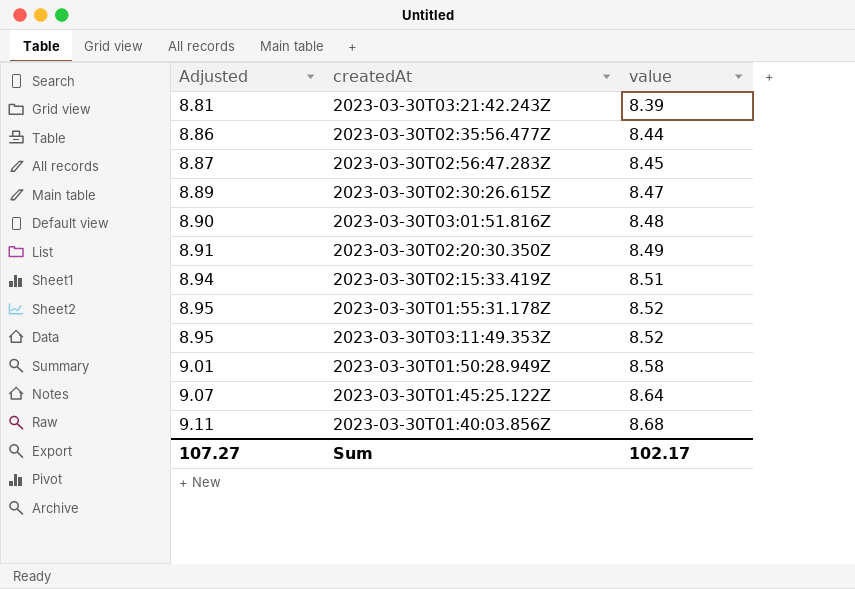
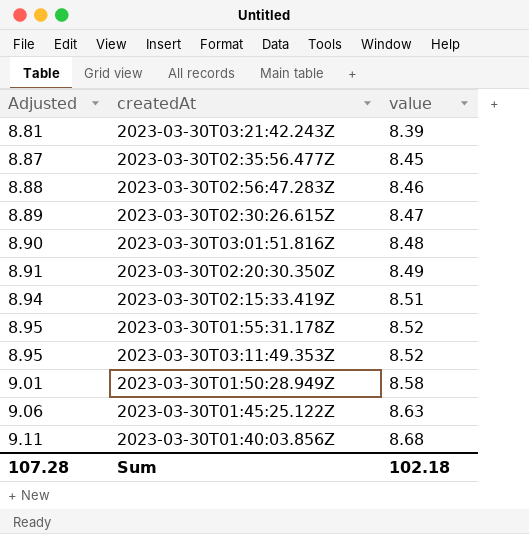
2023-03-30T02:35:56.477Z | Adjusted: 8.86 -> 8.87
2023-03-30T02:35:56.477Z | value: 8.44 -> 8.45
2023-03-30T02:56:47.283Z | Adjusted: 8.87 -> 8.88
2023-03-30T02:56:47.283Z | value: 8.45 -> 8.46
2023-03-30T01:45:25.122Z | Adjusted: 9.07 -> 9.06
2023-03-30T01:45:25.122Z | value: 8.64 -> 8.63
Sum | Adjusted: 107.27 -> 107.28
Sum | value: 102.17 -> 102.18

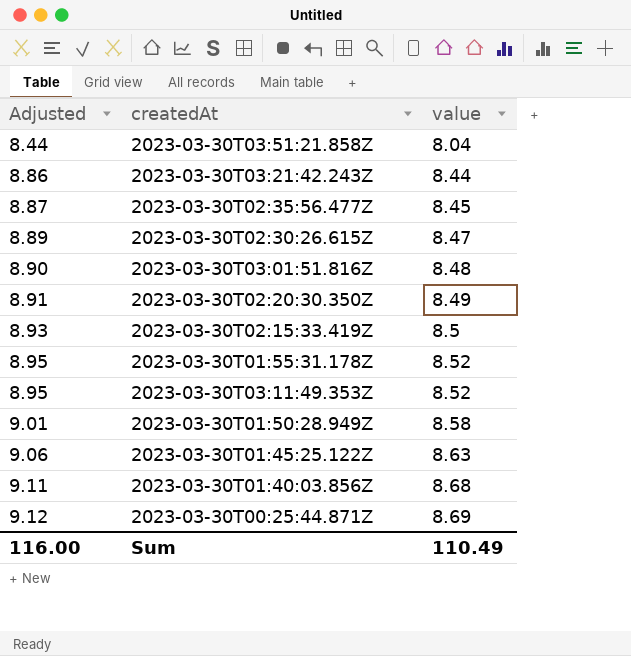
row 2023-03-30T02:56:47.283Z: 8.88 | 8.46 -> none
row 2023-03-30T03:51:21.858Z: none -> 8.44 | 8.04
2023-03-30T03:21:42.243Z | Adjusted: 8.81 -> 8.86
2023-03-30T03:21:42.243Z | value: 8.39 -> 8.44
2023-03-30T02:15:33.419Z | Adjusted: 8.94 -> 8.93
2023-03-30T02:15:33.419Z | value: 8.51 -> 8.5
row 2023-03-30T00:25:44.871Z: none -> 9.12 | 8.69
Sum | Adjusted: 107.28 -> 116.00
Sum | value: 102.18 -> 110.49

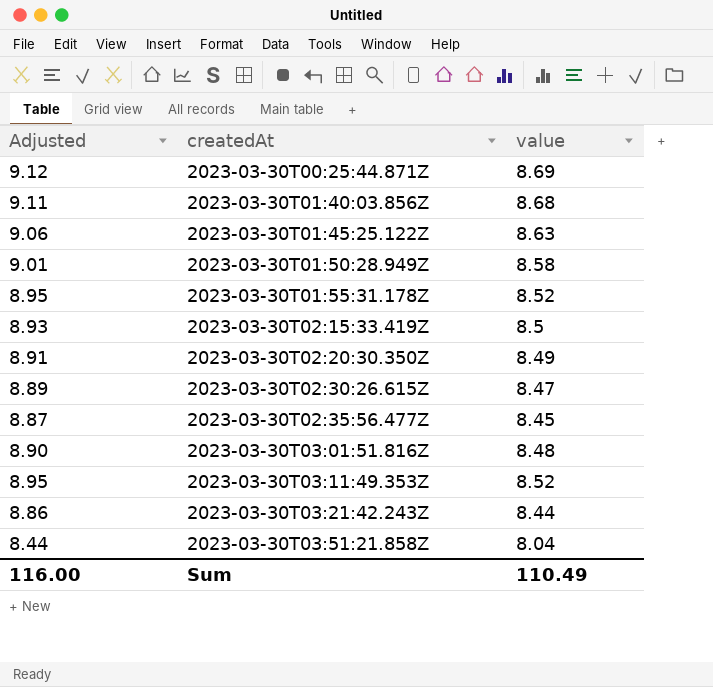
row order: Adjusted ascending -> createdAt ascending

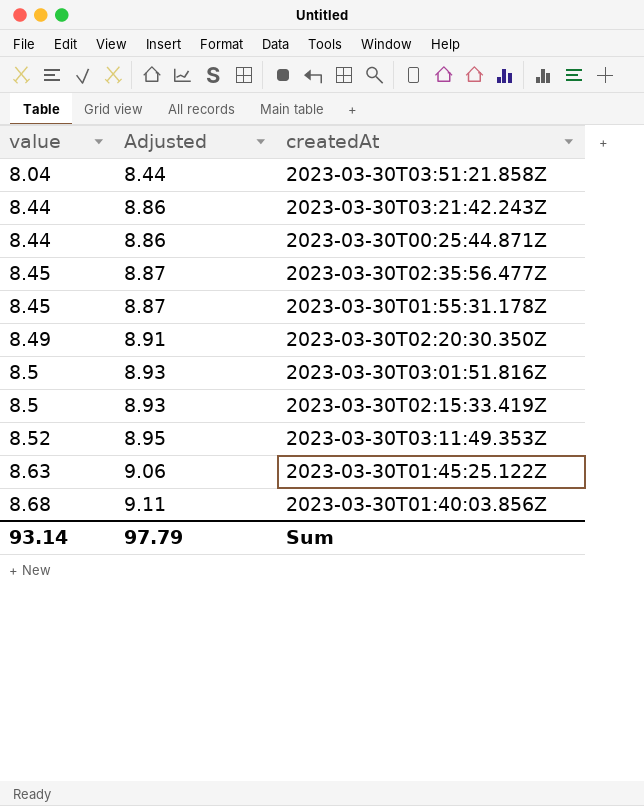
row order: createdAt ascending -> value ascending
column value | position: 3 -> 1
row 2023-03-30T01:50:28.949Z: 9.01 | 8.58 -> none
row 2023-03-30T02:30:26.615Z: 8.89 | 8.47 -> none
2023-03-30T00:25:44.871Z | value: 8.69 -> 8.44
2023-03-30T00:25:44.871Z | Adjusted: 9.12 -> 8.86
2023-03-30T01:55:31.178Z | value: 8.52 -> 8.45
2023-03-30T01:55:31.178Z | Adjusted: 8.95 -> 8.87
2023-03-30T03:01:51.816Z | value: 8.48 -> 8.5
2023-03-30T03:01:51.816Z | Adjusted: 8.90 -> 8.93
Sum | value: 110.49 -> 93.14
Sum | Adjusted: 116.00 -> 97.79

